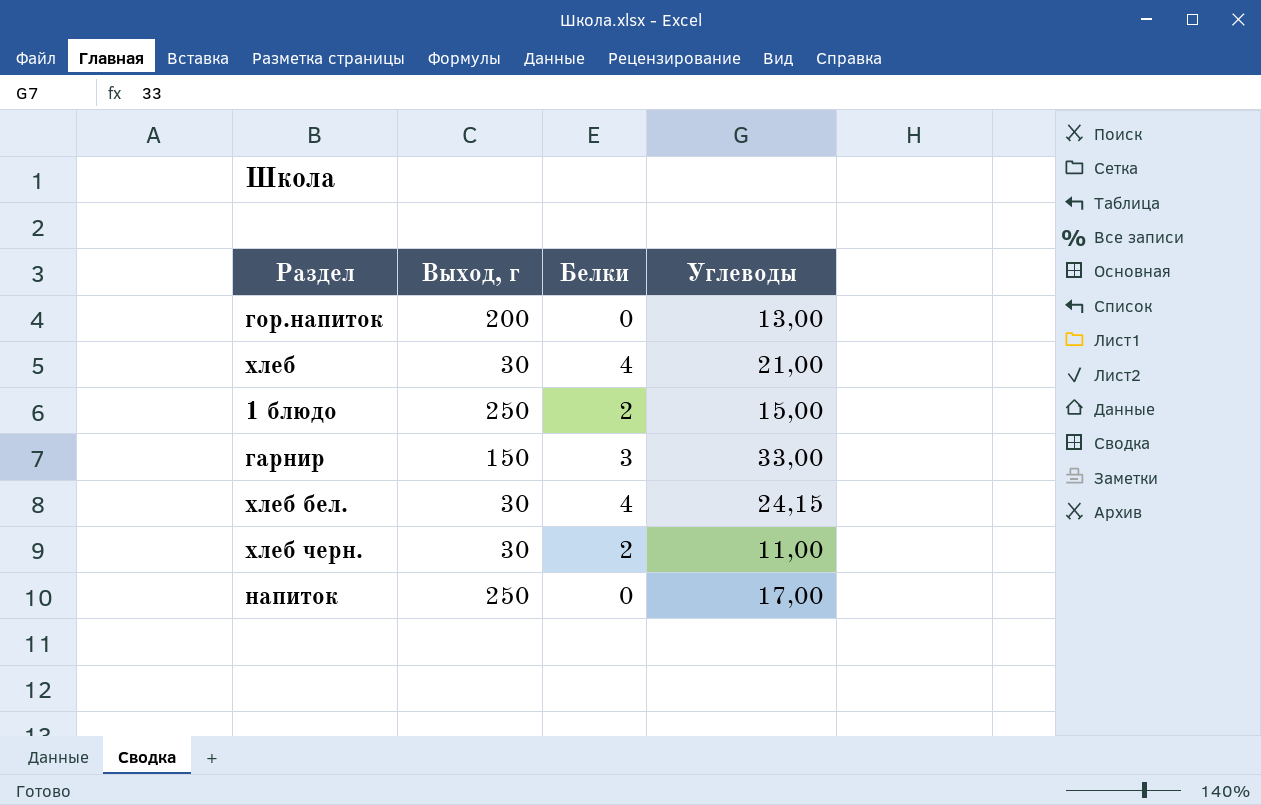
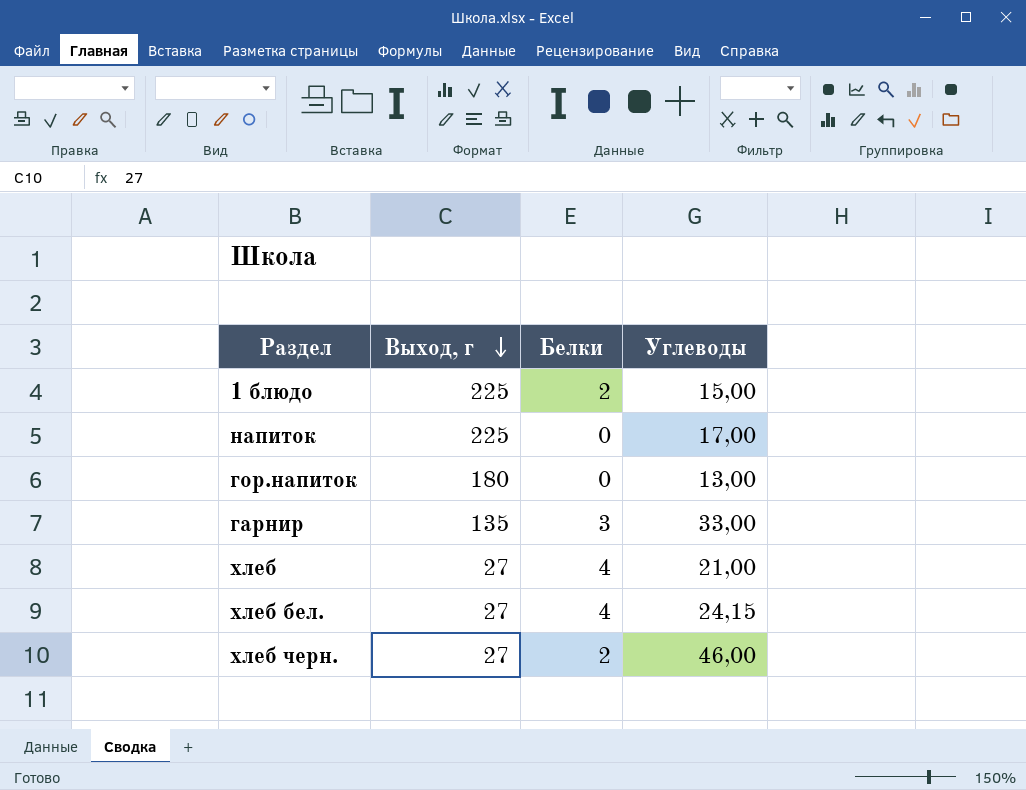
row order: none -> Выход, г descending
1 блюдо | Выход, г: 250 -> 225
напиток | Выход, г: 250 -> 225
гор.напиток | Выход, г: 200 -> 180
гарнир | Выход, г: 150 -> 135
хлеб | Выход, г: 30 -> 27
хлеб бел. | Выход, г: 30 -> 27
хлеб черн. | Выход, г: 30 -> 27
хлеб черн. | Углеводы: 11,00 -> 46,00

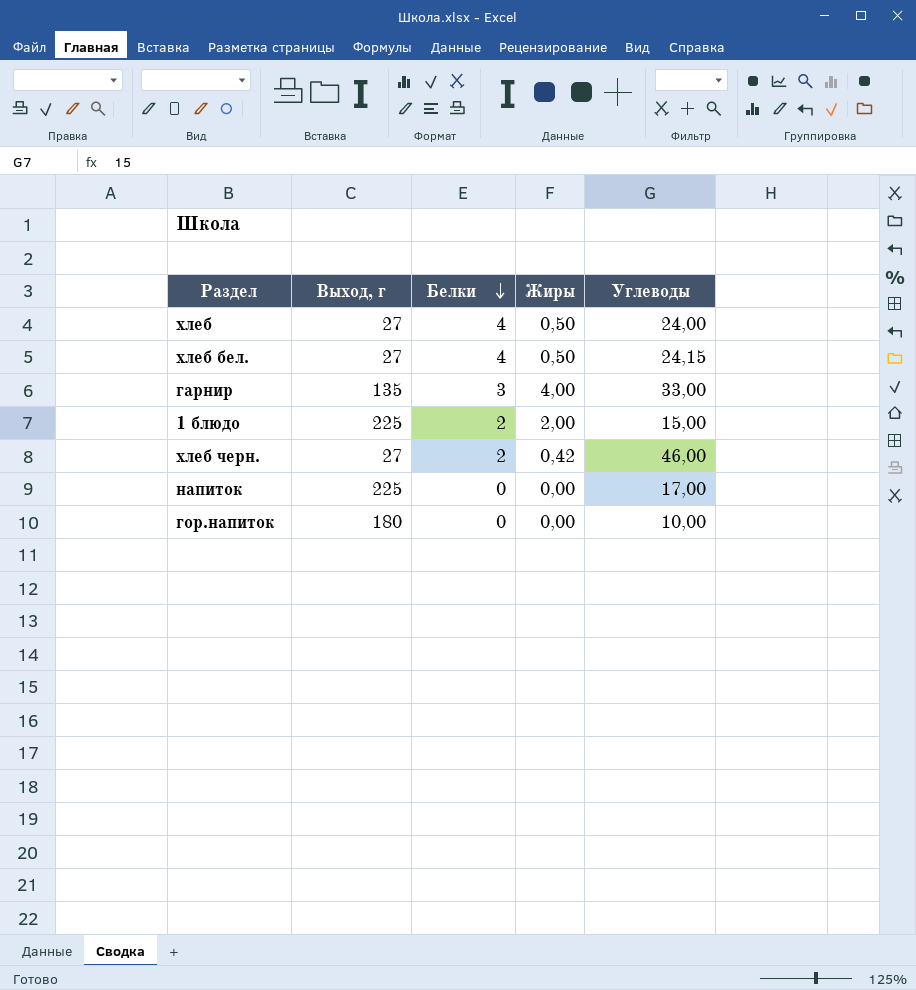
row order: Выход, г descending -> Белки descending
column Жиры | position: none -> 4
хлеб | Углеводы: 21,00 -> 24,00
гор.напиток | Углеводы: 13,00 -> 10,00

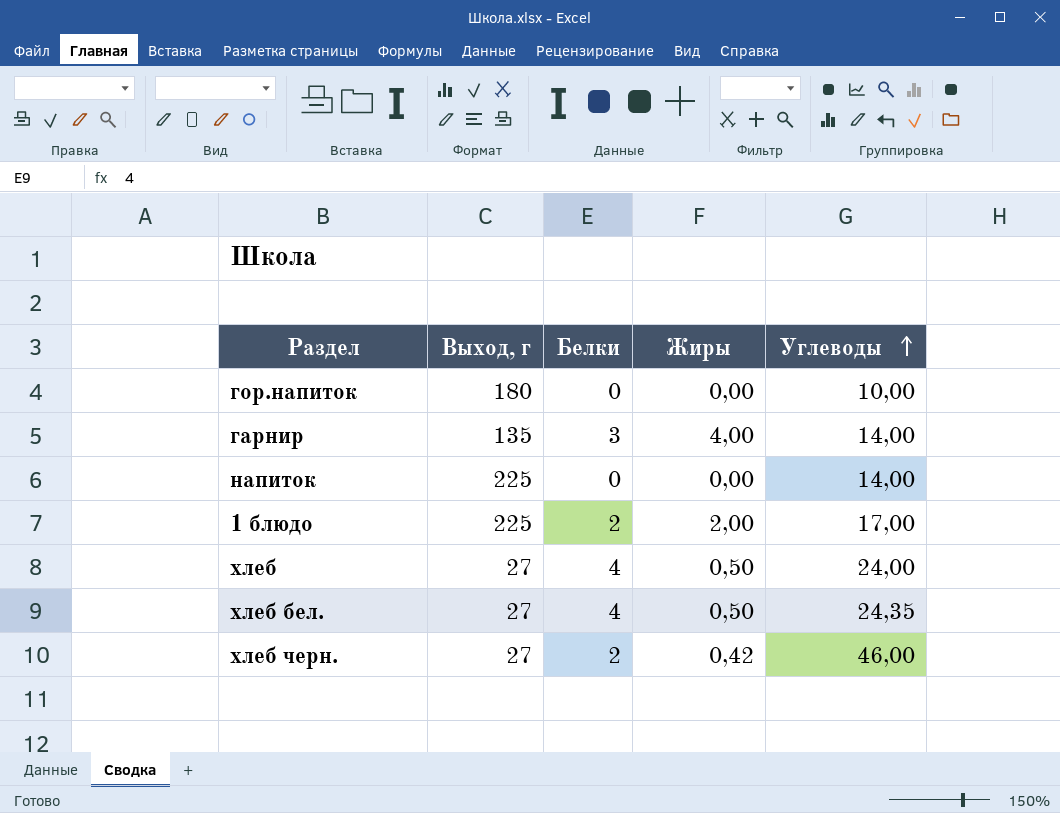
row order: Белки descending -> Углеводы ascending
гарнир | Углеводы: 33,00 -> 14,00
напиток | Углеводы: 17,00 -> 14,00
1 блюдо | Углеводы: 15,00 -> 17,00
хлеб бел. | Углеводы: 24,15 -> 24,35

